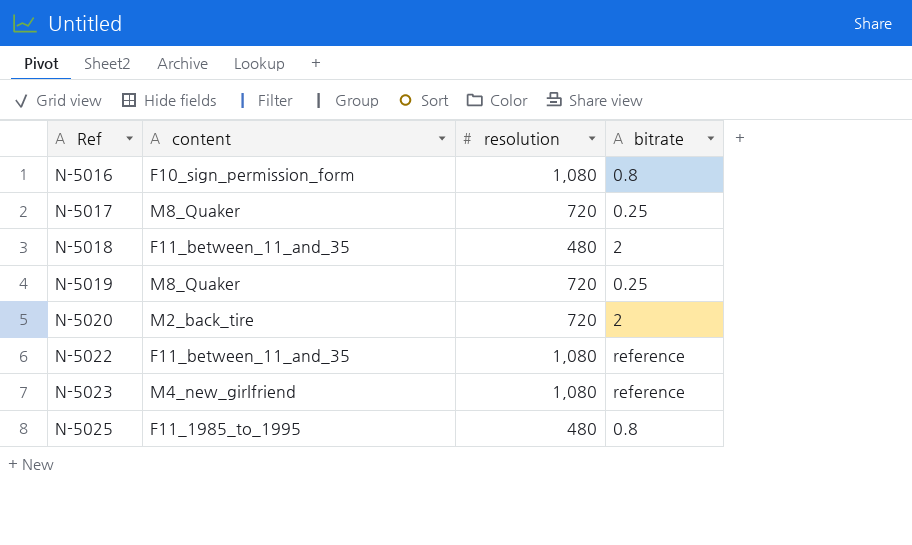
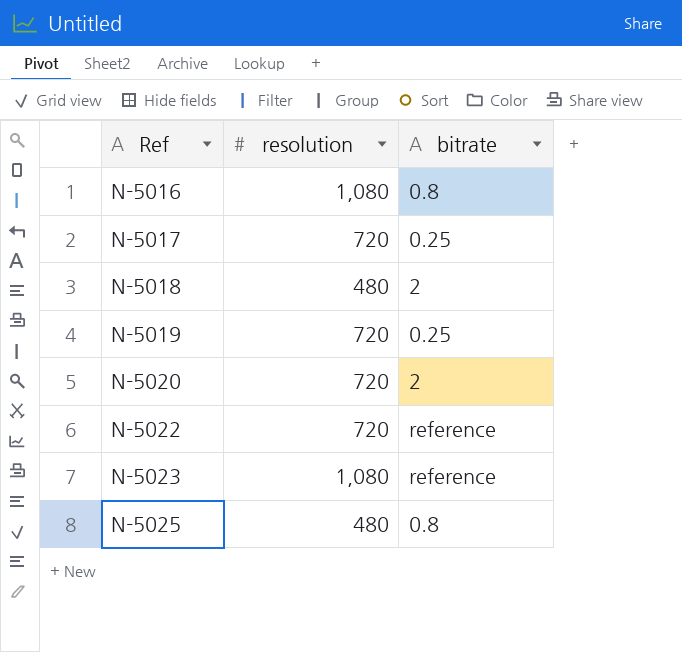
column content | position: 2 -> none
N-5022 | resolution: 1,080 -> 720

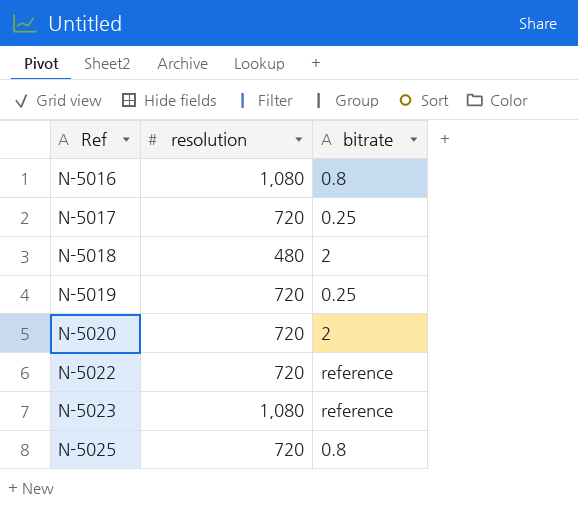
N-5025 | resolution: 480 -> 720

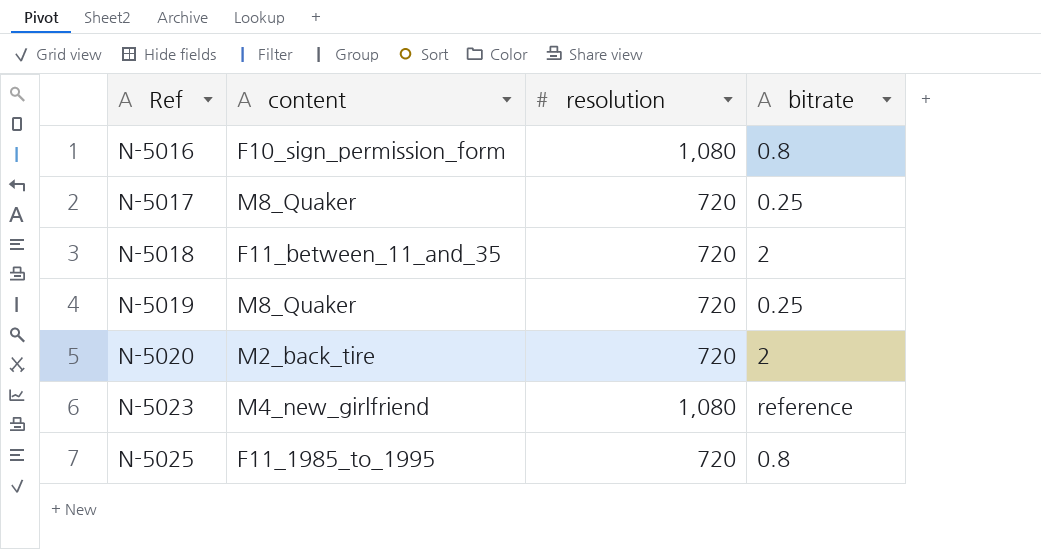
column content | position: none -> 2
row N-5022: 720 | reference -> none
N-5018 | resolution: 480 -> 720

